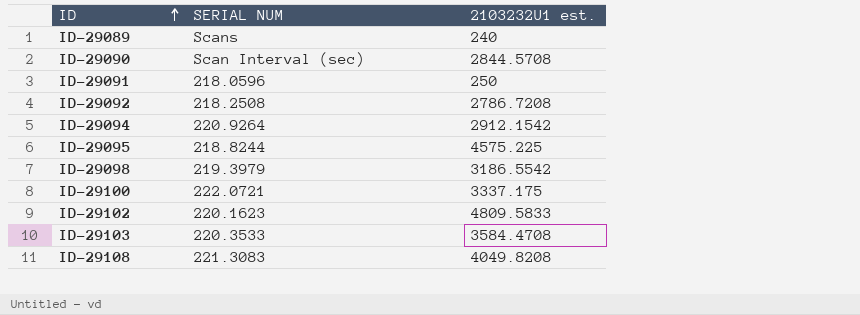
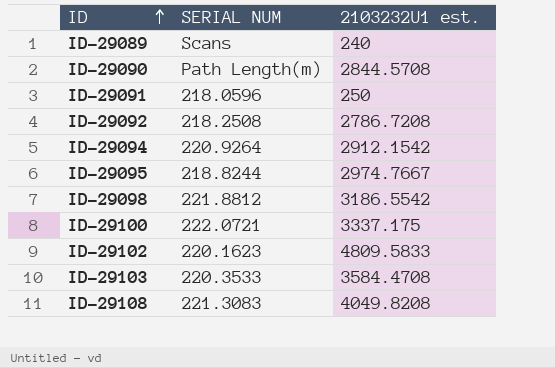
ID-29090 | SERIAL NUM: Scan Interval (sec) -> Path Length(m)
ID-29095 | 2103232U1 est.: 4575.225 -> 2974.7667
ID-29098 | SERIAL NUM: 219.3979 -> 221.8812

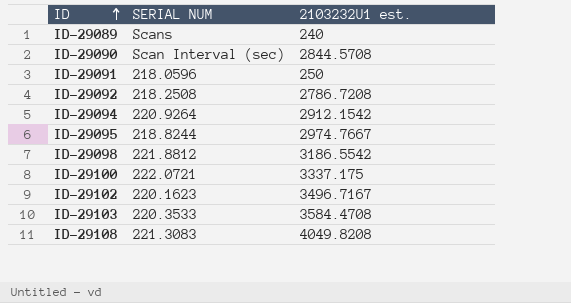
ID-29090 | SERIAL NUM: Path Length(m) -> Scan Interval (sec)
ID-29102 | 2103232U1 est.: 4809.5833 -> 3496.7167

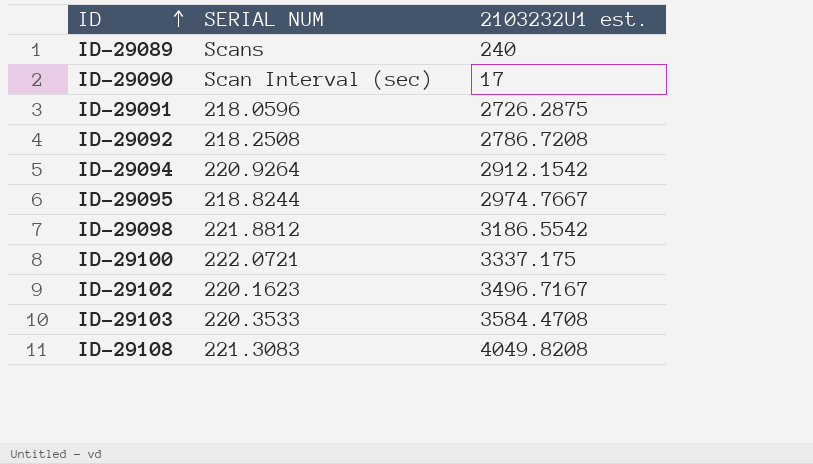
ID-29090 | 2103232U1 est.: 2844.5708 -> 17
ID-29091 | 2103232U1 est.: 250 -> 2726.2875

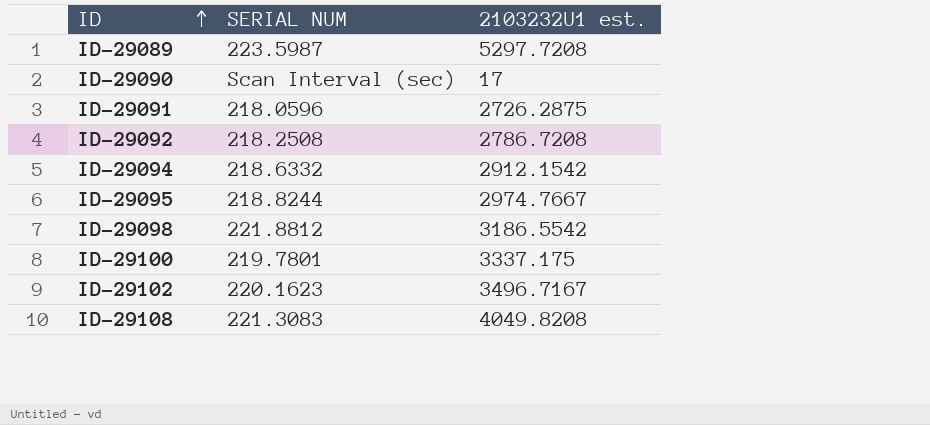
row ID-29103: 220.3533 | 3584.4708 -> none
ID-29089 | SERIAL NUM: Scans -> 223.5987
ID-29089 | 2103232U1 est.: 240 -> 5297.7208
ID-29094 | SERIAL NUM: 220.9264 -> 218.6332
ID-29100 | SERIAL NUM: 222.0721 -> 219.7801

